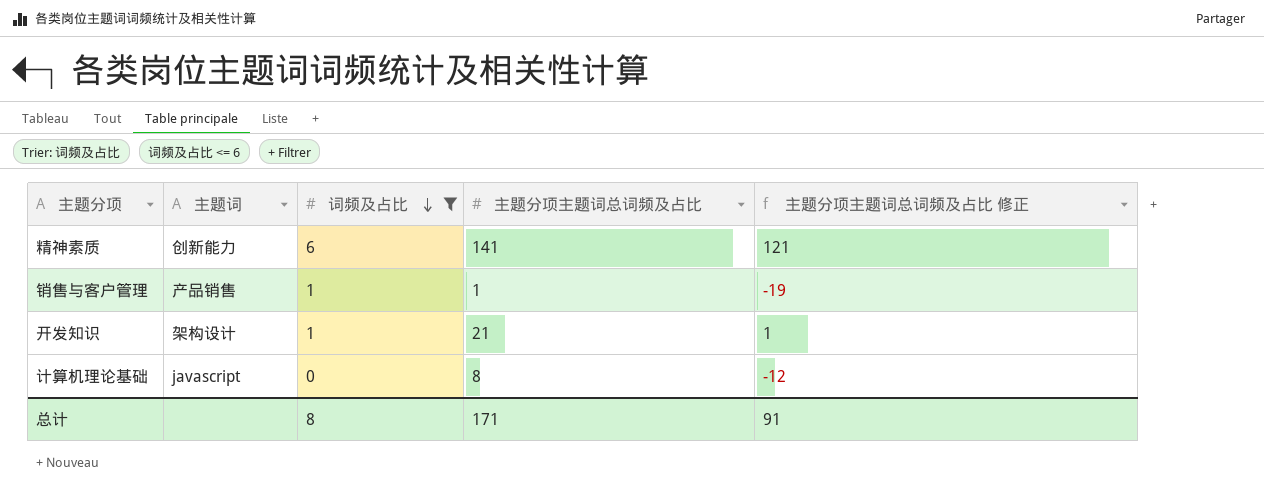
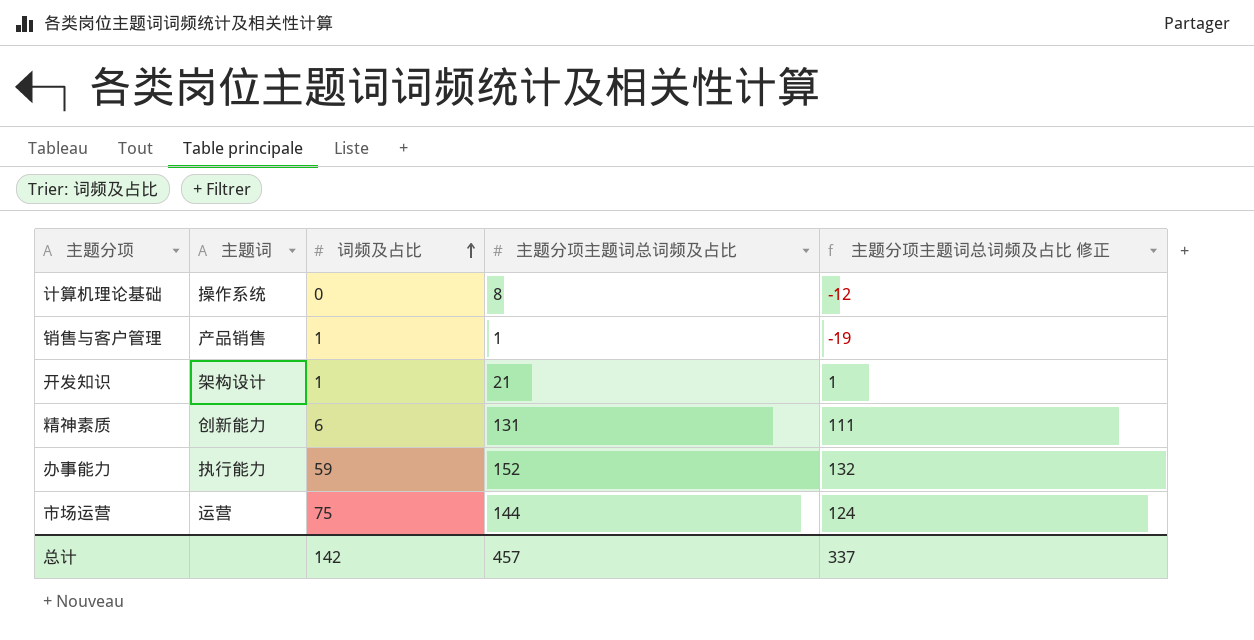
filter: 词频及占比 <= 6 -> none
row order: 词频及占比 descending -> 词频及占比 ascending
计算机理论基础 | 主题词: javascript -> 操作系统
精神素质 | 主题分项主题词总词频及占比: 141 -> 131
精神素质 | 主题分项主题词总词频及占比 修正: 121 -> 111
总计 | 词频及占比: 8 -> 142
总计 | 主题分项主题词总词频及占比: 171 -> 457
总计 | 主题分项主题词总词频及占比 修正: 91 -> 337

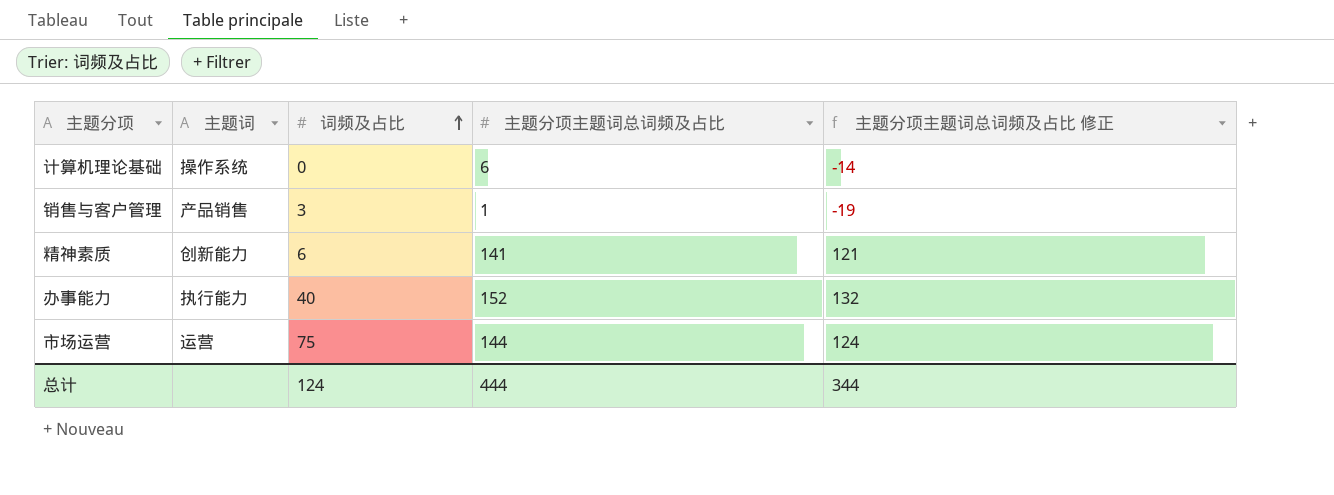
row 开发知识: 架构设计 | 1 | 21 | 1 -> none
计算机理论基础 | 主题分项主题词总词频及占比: 8 -> 6
计算机理论基础 | 主题分项主题词总词频及占比 修正: -12 -> -14
销售与客户管理 | 词频及占比: 1 -> 3
精神素质 | 主题分项主题词总词频及占比: 131 -> 141
精神素质 | 主题分项主题词总词频及占比 修正: 111 -> 121
办事能力 | 词频及占比: 59 -> 40
总计 | 词频及占比: 142 -> 124
总计 | 主题分项主题词总词频及占比: 457 -> 444
总计 | 主题分项主题词总词频及占比 修正: 337 -> 344

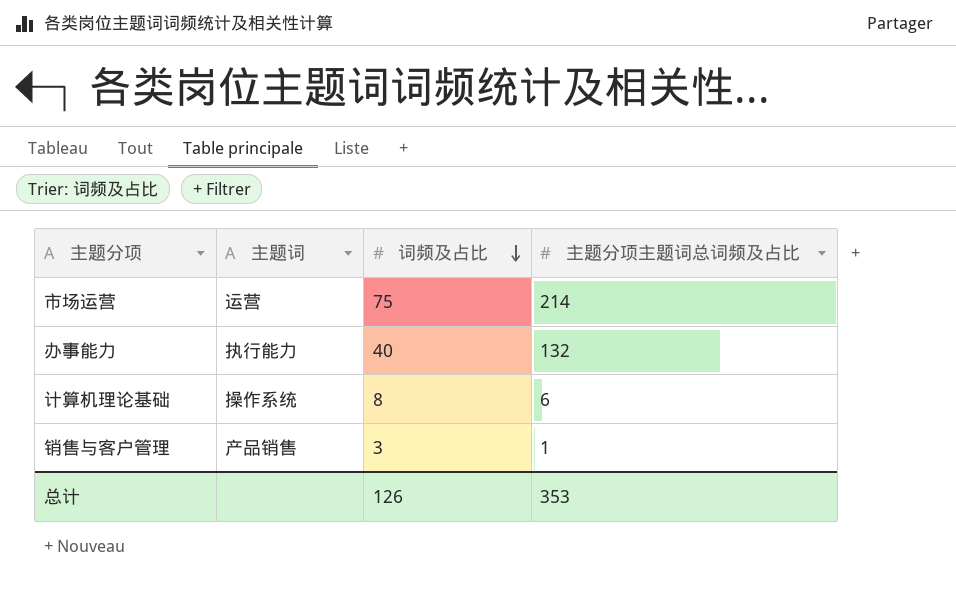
row order: 词频及占比 ascending -> 词频及占比 descending
column 主题分项主题词总词频及占比 修正 | formula: [主题分项主题词总词频及占比] - 20 -> none
row 精神素质: 创新能力 | 6 | 141 | 121 -> none
市场运营 | 主题分项主题词总词频及占比: 144 -> 214
办事能力 | 主题分项主题词总词频及占比: 152 -> 132
计算机理论基础 | 词频及占比: 0 -> 8
总计 | 词频及占比: 124 -> 126
总计 | 主题分项主题词总词频及占比: 444 -> 353

